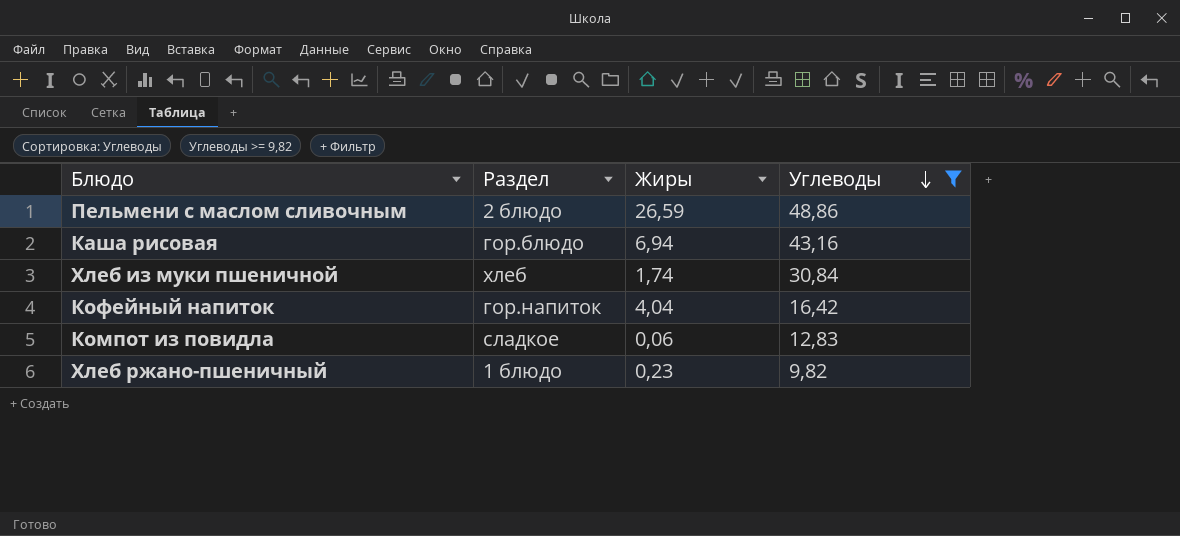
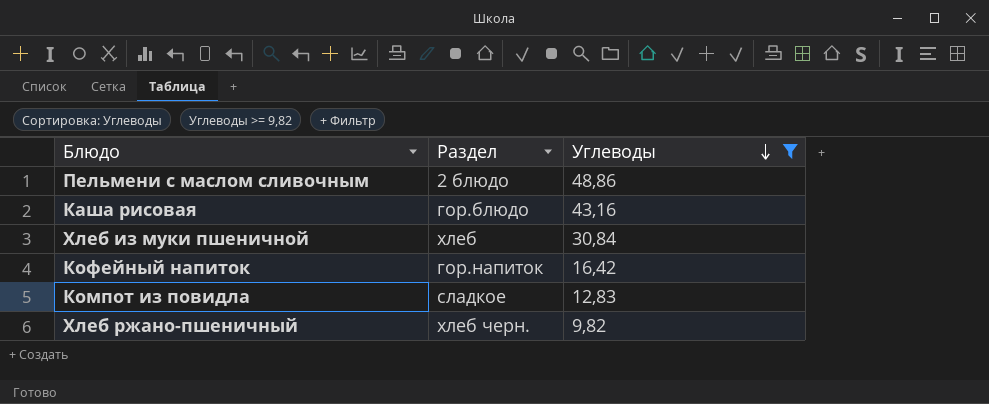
column Жиры | position: 3 -> none
Хлеб ржано-пшеничный | Раздел: 1 блюдо -> хлеб черн.

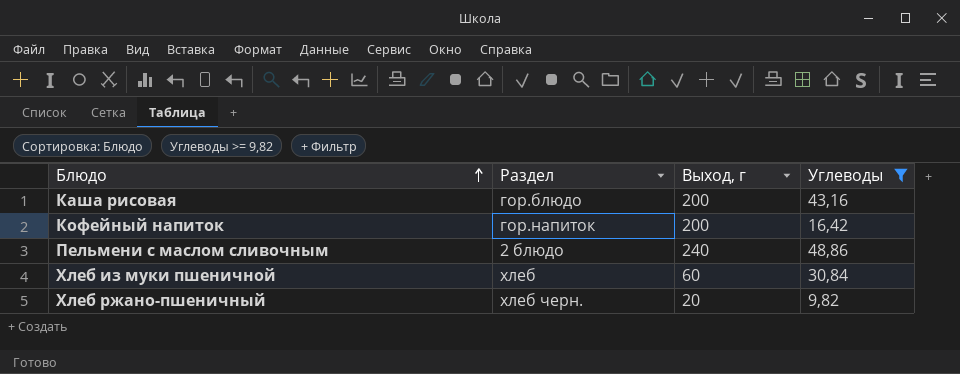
row order: Углеводы descending -> Блюдо ascending
column Выход, г | position: none -> 3
row Компот из повидла: сладкое | 12,83 -> none

